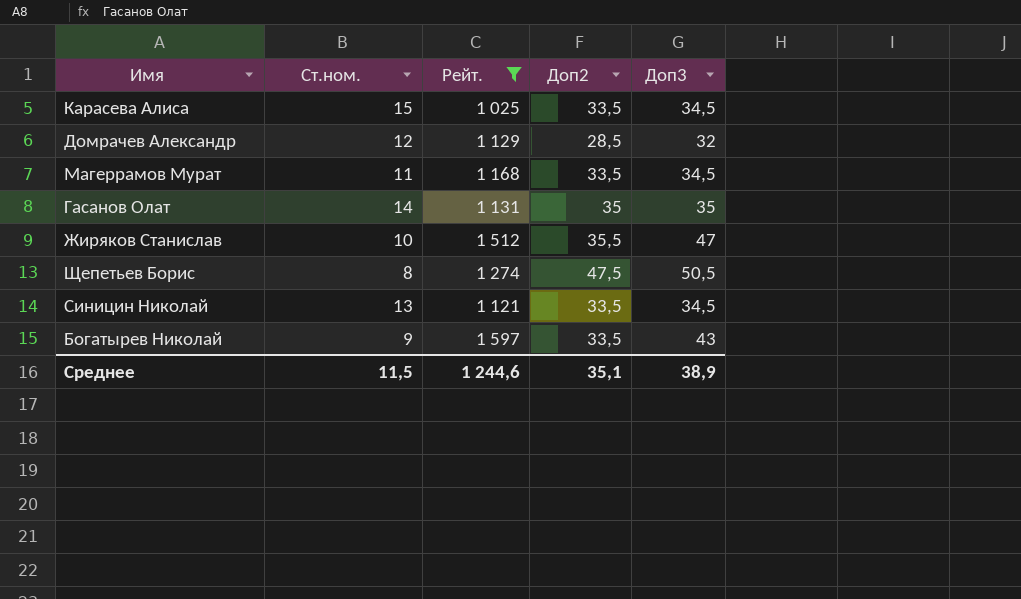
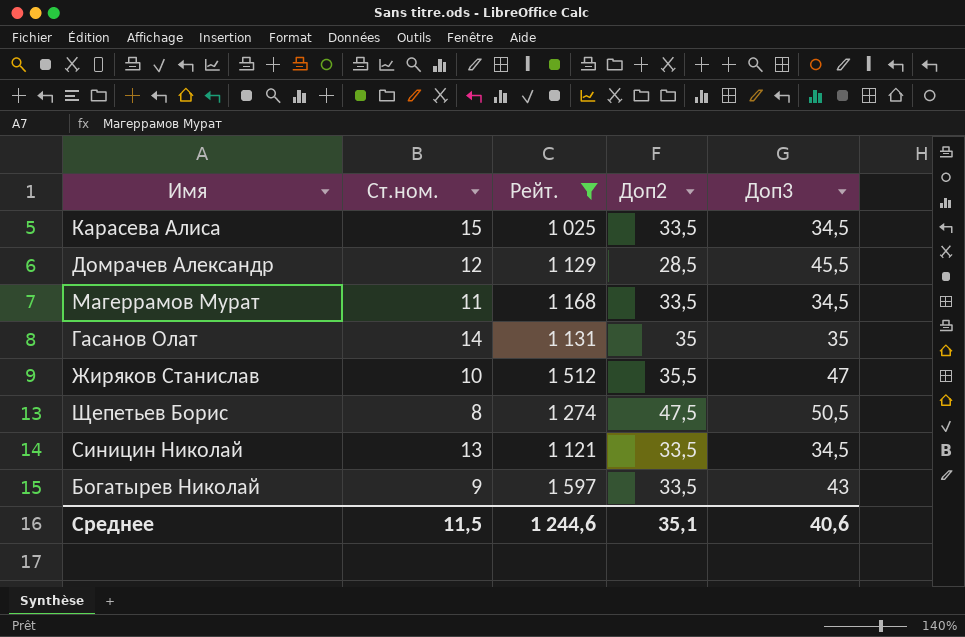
Домрачев Александр | Доп3: 32 -> 45,5
Среднее | Доп3: 38,9 -> 40,6

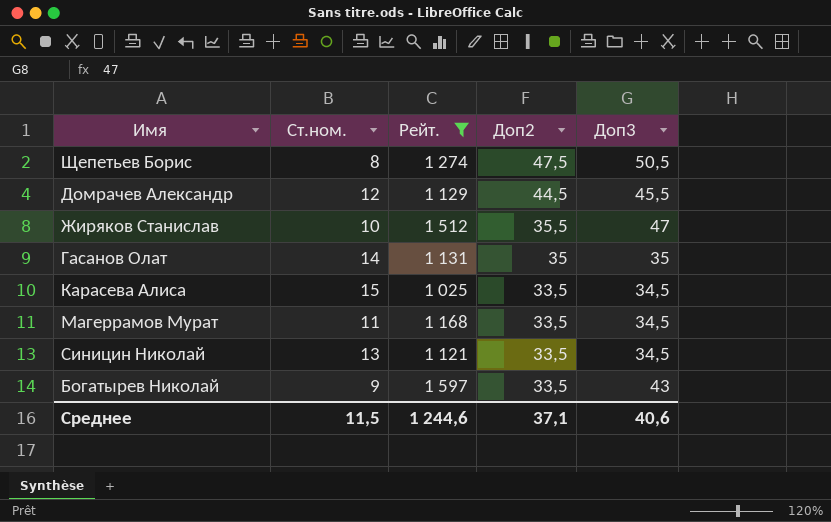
row order: none -> Доп2 descending
Домрачев Александр | Доп2: 28,5 -> 44,5
Среднее | Доп2: 35,1 -> 37,1

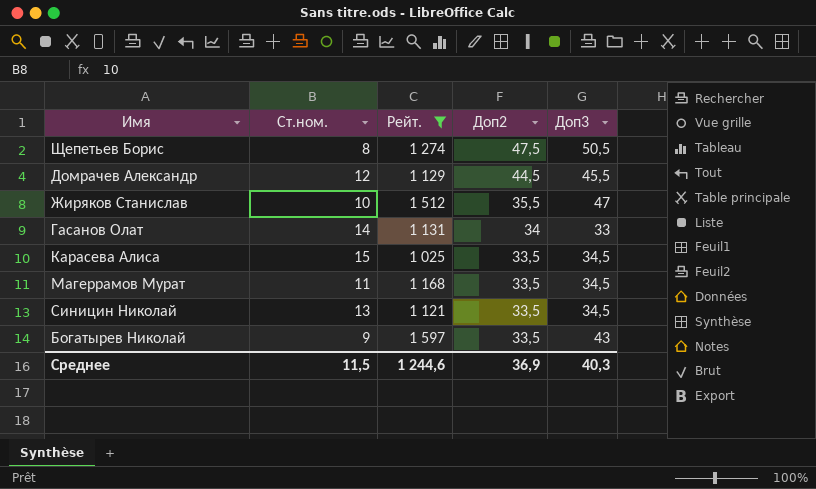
Гасанов Олат | Доп2: 35 -> 34
Гасанов Олат | Доп3: 35 -> 33
Среднее | Доп2: 37,1 -> 36,9
Среднее | Доп3: 40,6 -> 40,3

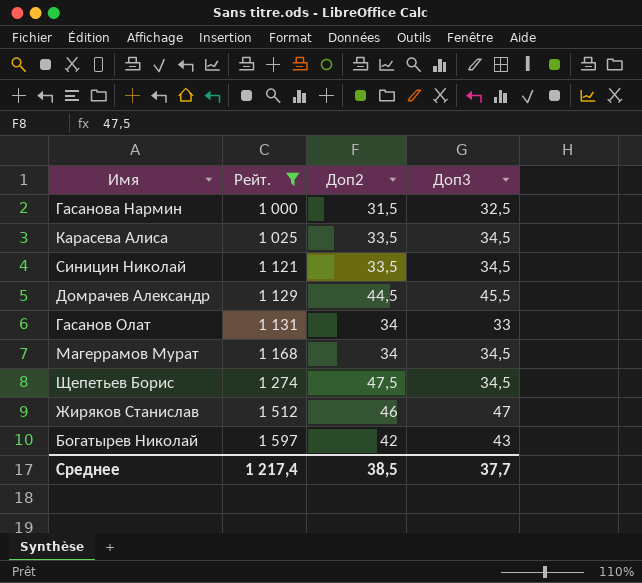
row order: Доп2 descending -> Рейт. ascending
column Ст.ном. | position: 2 -> none
row Гасанова Нармин: none -> 1 000 | 31,5 | 32,5
Магеррамов Мурат | Доп2: 33,5 -> 34
Щепетьев Борис | Доп3: 50,5 -> 34,5
Жиряков Станислав | Доп2: 35,5 -> 46
Богатырев Николай | Доп2: 33,5 -> 42
Среднее | Рейт.: 1 244,6 -> 1 217,4
Среднее | Доп2: 36,9 -> 38,5
Среднее | Доп3: 40,3 -> 37,7

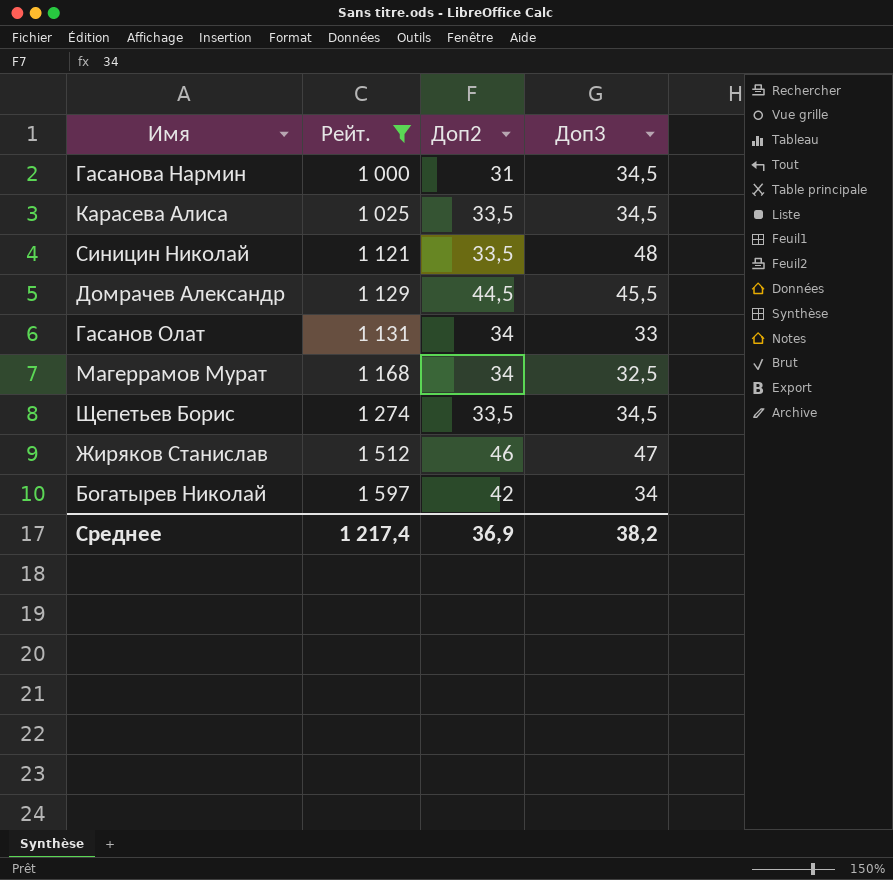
Гасанова Нармин | Доп2: 31,5 -> 31
Гасанова Нармин | Доп3: 32,5 -> 34,5
Синицин Николай | Доп3: 34,5 -> 48
Магеррамов Мурат | Доп3: 34,5 -> 32,5
Щепетьев Борис | Доп2: 47,5 -> 33,5
Богатырев Николай | Доп3: 43 -> 34
Среднее | Доп2: 38,5 -> 36,9
Среднее | Доп3: 37,7 -> 38,2

